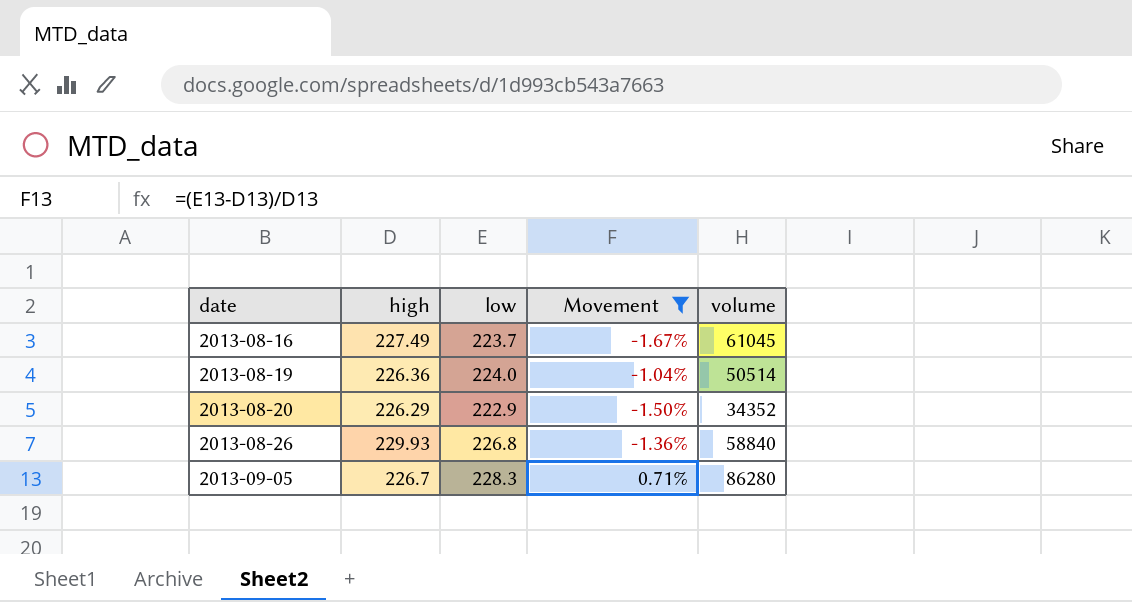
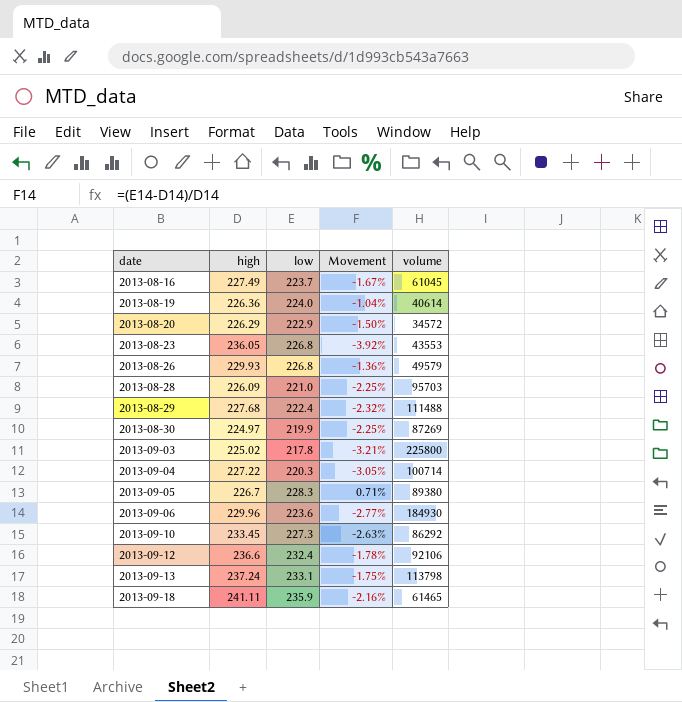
filter: Movement >= -1.67% -> none
2013-08-19 | volume: 50514 -> 40614
2013-08-20 | volume: 34352 -> 34572
2013-08-26 | volume: 58840 -> 49579
2013-09-05 | volume: 86280 -> 89380

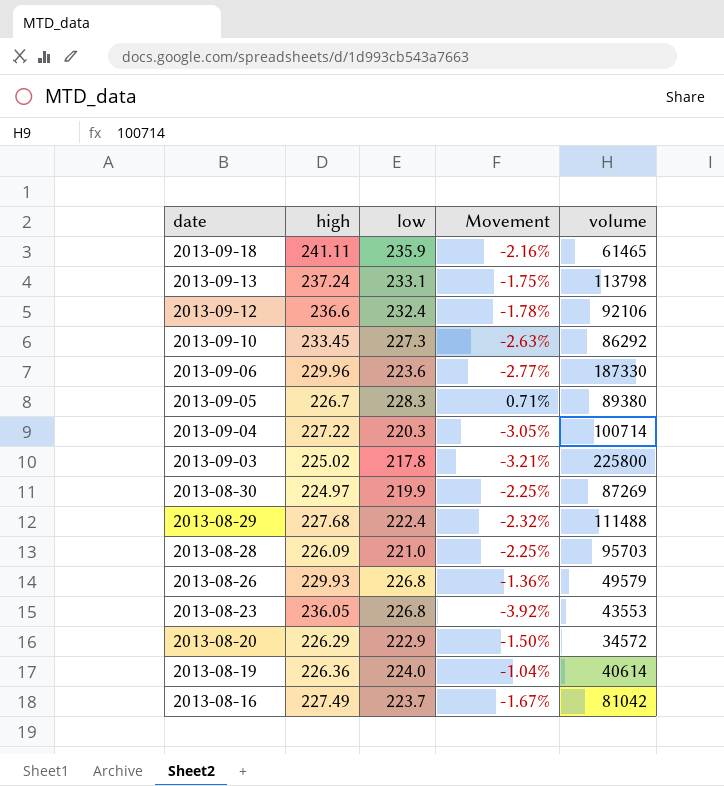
row order: date ascending -> date descending
2013-09-06 | volume: 184930 -> 187330
2013-08-16 | volume: 61045 -> 81042

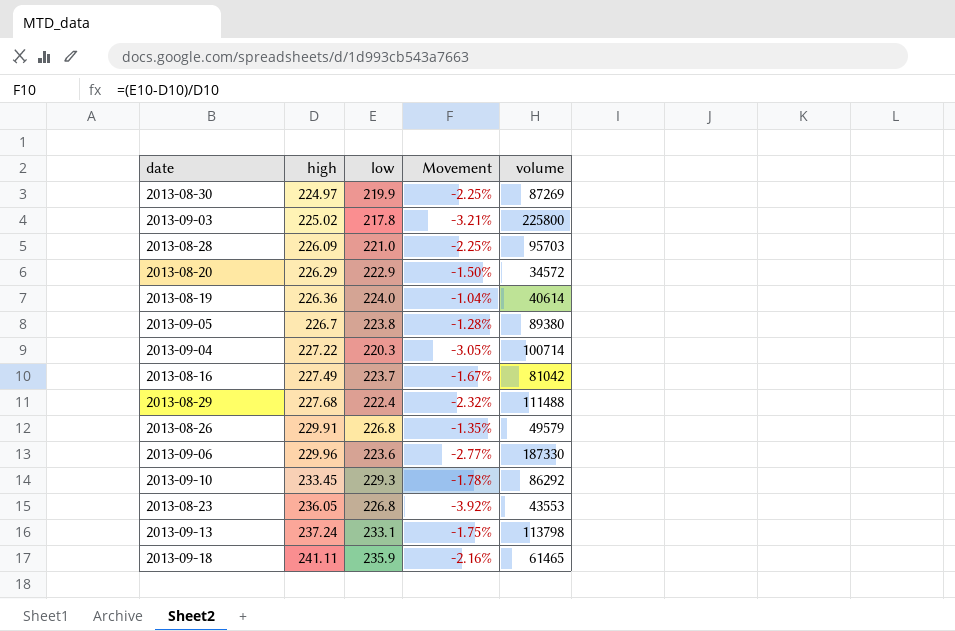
row order: date descending -> high ascending
row 2013-09-12: 236.6 | 232.4 | -1.78% | 92106 -> none
2013-09-05 | low: 228.3 -> 223.8
2013-09-05 | Movement: 0.71% -> -1.28%
2013-08-26 | high: 229.93 -> 229.91
2013-08-26 | Movement: -1.36% -> -1.35%
2013-09-10 | low: 227.3 -> 229.3
2013-09-10 | Movement: -2.63% -> -1.78%

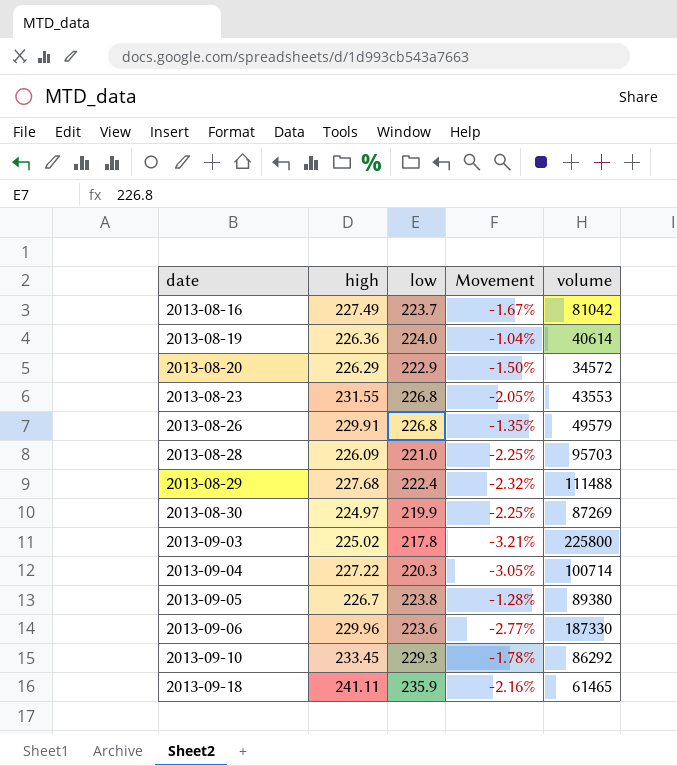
row order: high ascending -> date ascending
row 2013-09-13: 237.24 | 233.1 | -1.75% | 113798 -> none
2013-08-23 | high: 236.05 -> 231.55
2013-08-23 | Movement: -3.92% -> -2.05%

